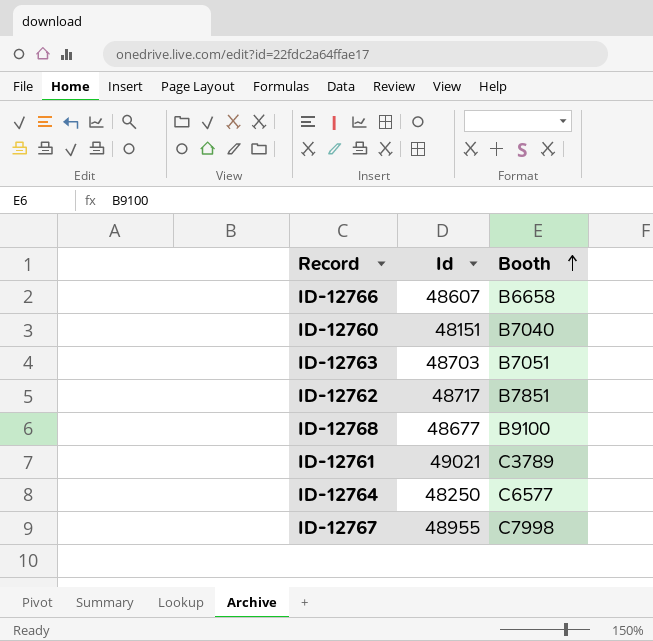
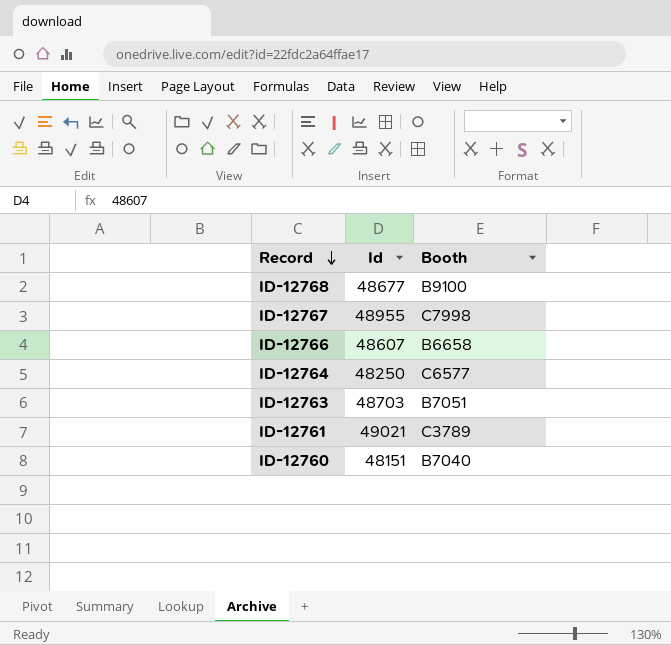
row order: Booth ascending -> Record descending
row ID-12762: 48717 | B7851 -> none

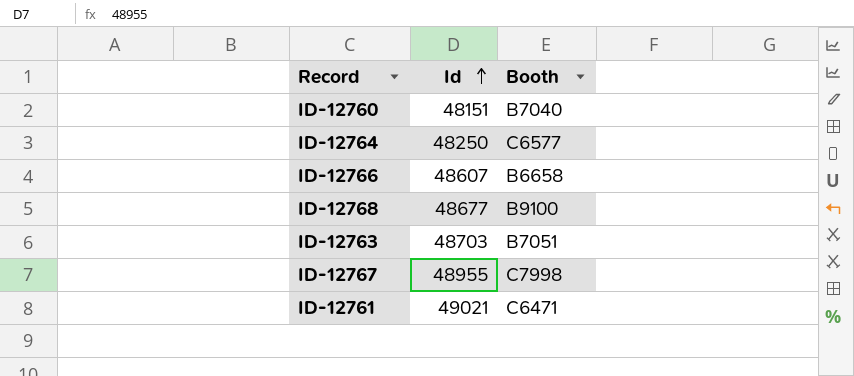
row order: Record descending -> Id ascending
ID-12761 | Booth: C3789 -> C6471

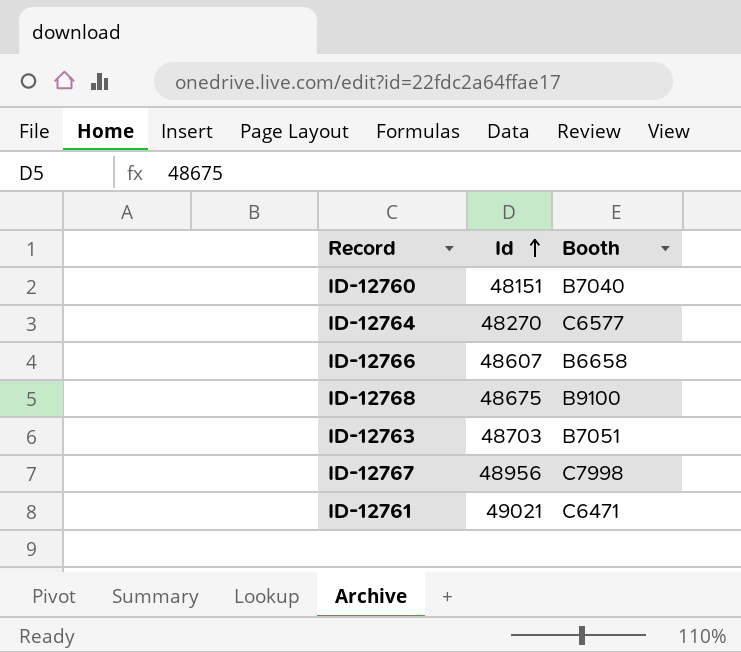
ID-12764 | Id: 48250 -> 48270
ID-12768 | Id: 48677 -> 48675
ID-12767 | Id: 48955 -> 48956

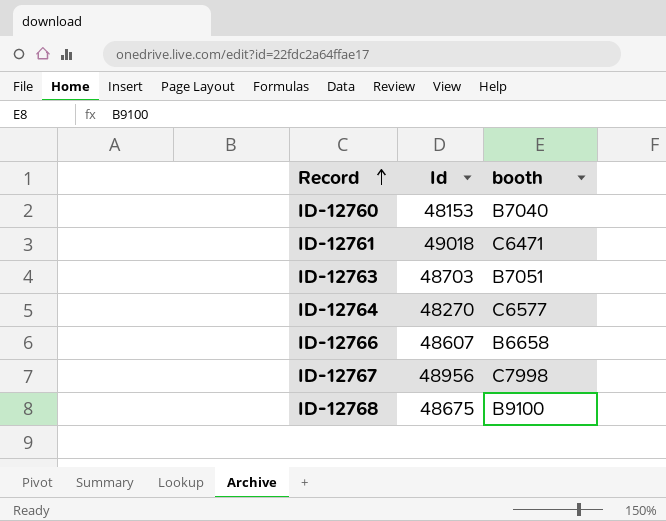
row order: Id ascending -> Record ascending
column name: Booth -> booth
ID-12760 | Id: 48151 -> 48153
ID-12761 | Id: 49021 -> 49018

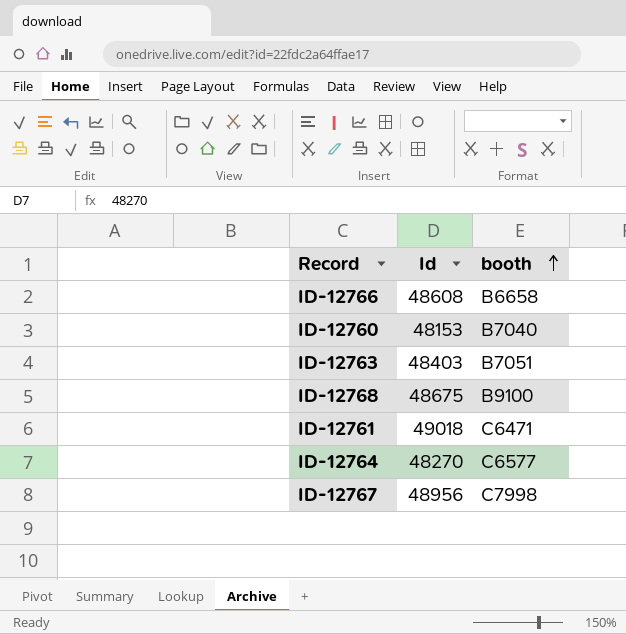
row order: Record ascending -> booth ascending
ID-12766 | Id: 48607 -> 48608
ID-12763 | Id: 48703 -> 48403

